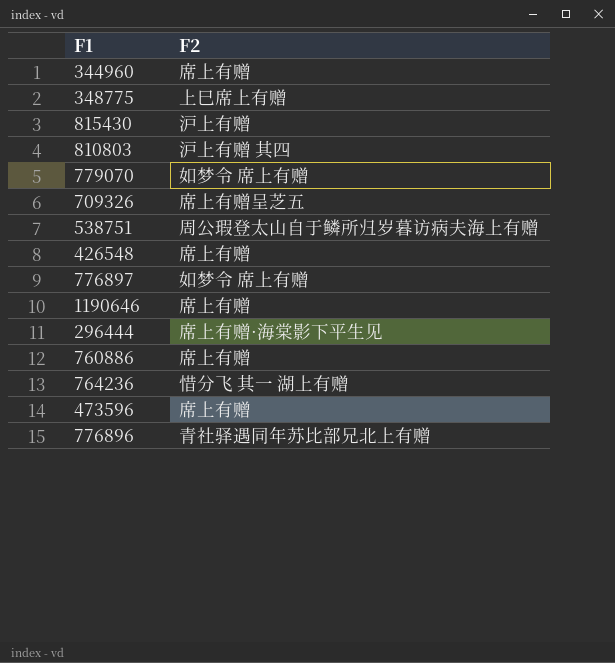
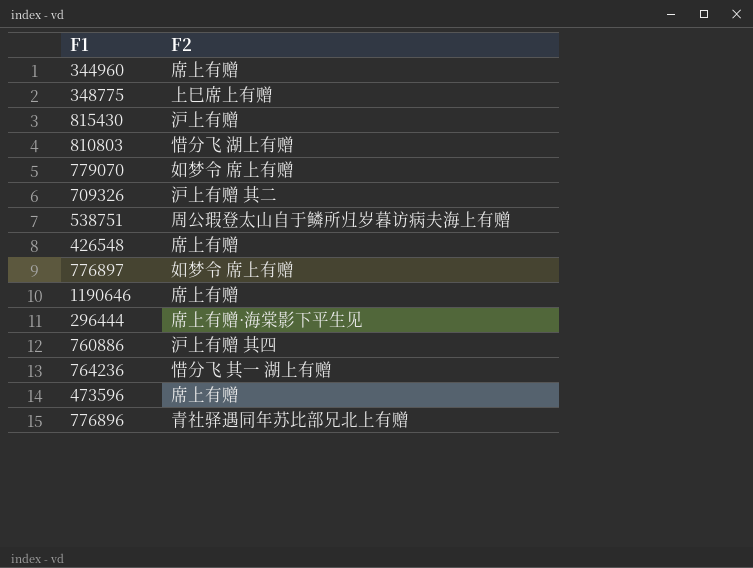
810803 | F2: 沪上有赠 其四 -> 惜分飞 湖上有赠
709326 | F2: 席上有赠呈芝五 -> 沪上有赠 其二
760886 | F2: 席上有赠 -> 沪上有赠 其四

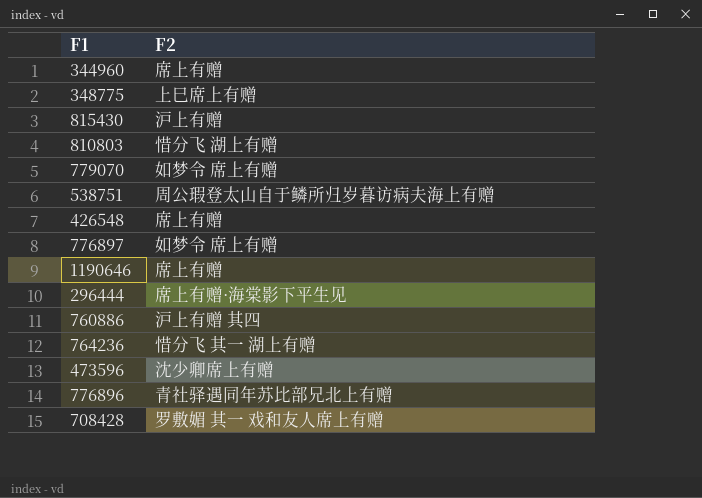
row 709326: 沪上有赠 其二 -> none
473596 | F2: 席上有赠 -> 沈少卿席上有赠
row 708428: none -> 罗敷媚 其一 戏和友人席上有赠

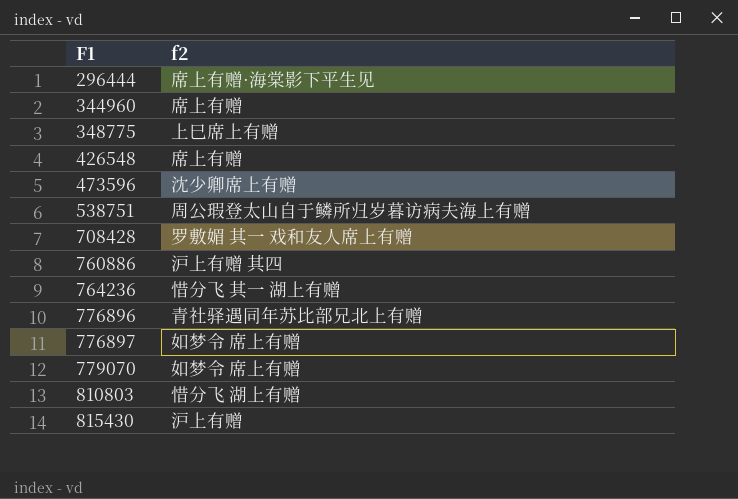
row order: none -> F1 ascending
column name: F2 -> f2
row 1190646: 席上有赠 -> none

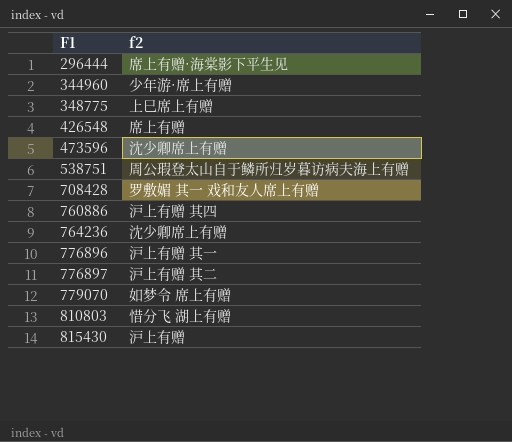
344960 | f2: 席上有赠 -> 少年游·席上有赠
764236 | f2: 惜分飞 其一 湖上有赠 -> 沈少卿席上有赠
776896 | f2: 青社驿遇同年苏比部兄北上有赠 -> 沪上有赠 其一
776897 | f2: 如梦令 席上有赠 -> 沪上有赠 其二

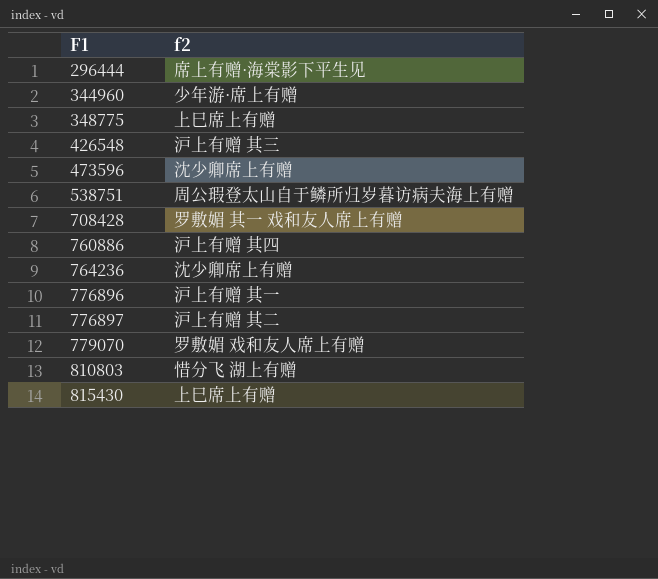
426548 | f2: 席上有赠 -> 沪上有赠 其三
779070 | f2: 如梦令 席上有赠 -> 罗敷媚 戏和友人席上有赠
815430 | f2: 沪上有赠 -> 上巳席上有赠

